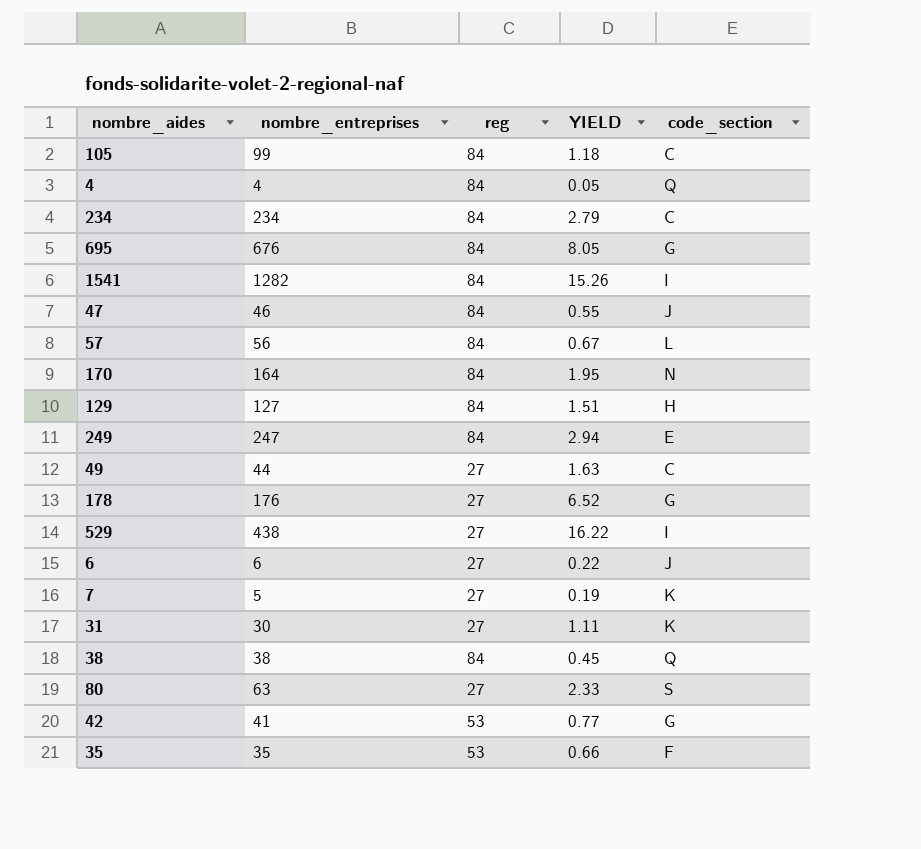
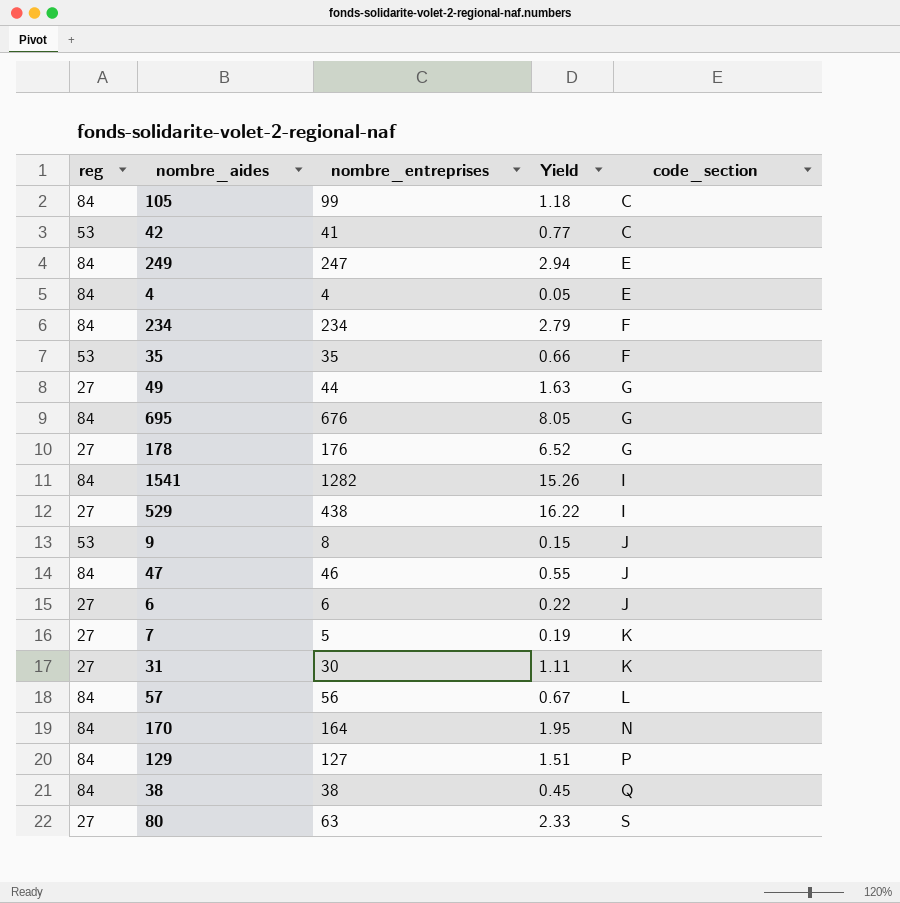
row order: none -> code_section ascending
column reg | position: 3 -> 1
column name: YIELD -> Yield
42 | code_section: G -> C
4 | code_section: Q -> E
234 | code_section: C -> F
49 | code_section: C -> G
row 9: none -> 53 | 8 | 0.15 | J
129 | code_section: H -> P

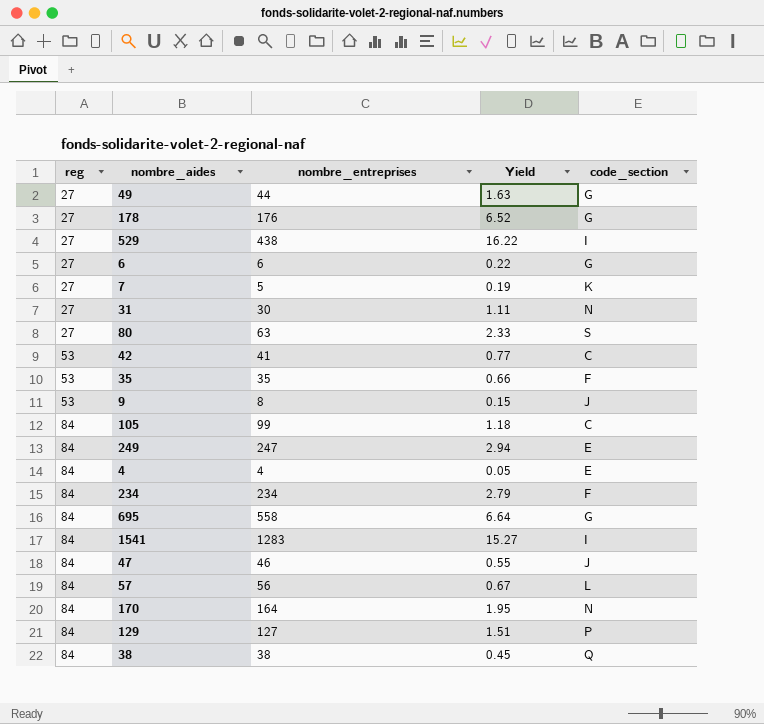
row order: code_section ascending -> reg ascending
6 | code_section: J -> G
31 | code_section: K -> N
695 | nombre_entreprises: 676 -> 558
695 | Yield: 8.05 -> 6.64
1541 | nombre_entreprises: 1282 -> 1283
1541 | Yield: 15.26 -> 15.27

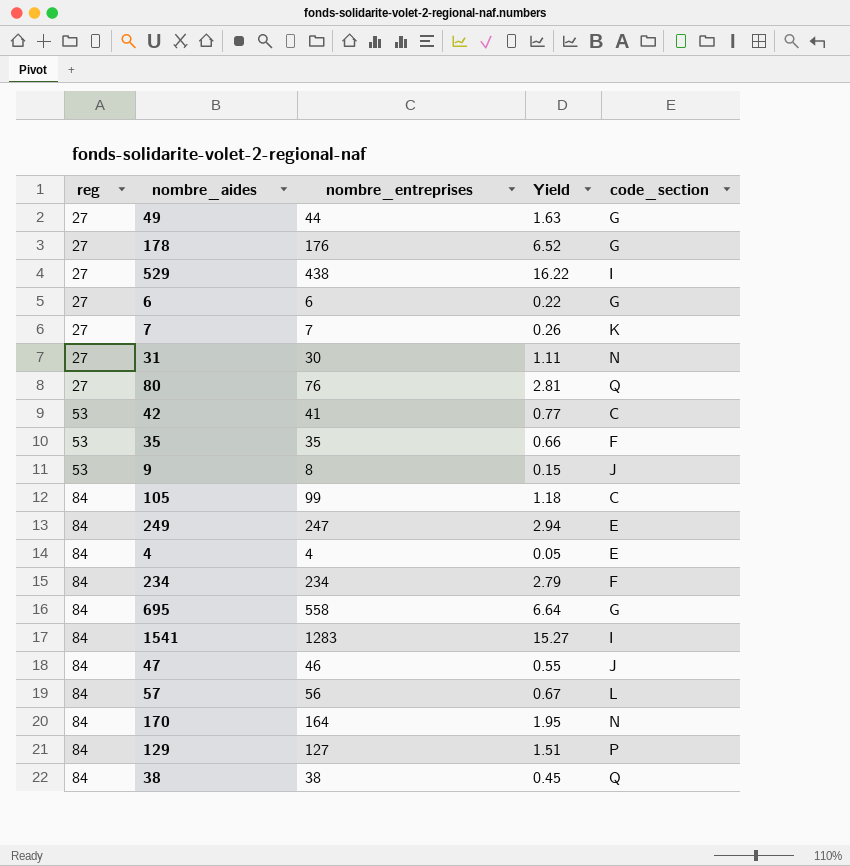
7 | nombre_entreprises: 5 -> 7
7 | Yield: 0.19 -> 0.26
80 | nombre_entreprises: 63 -> 76
80 | Yield: 2.33 -> 2.81
80 | code_section: S -> Q

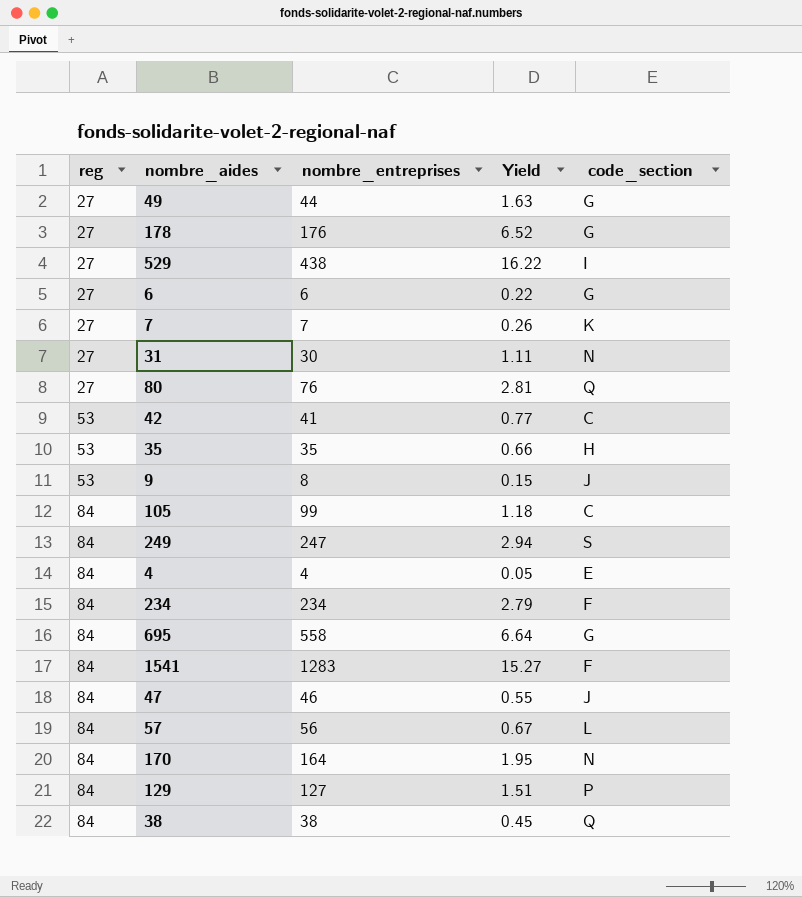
35 | code_section: F -> H
249 | code_section: E -> S
1541 | code_section: I -> F

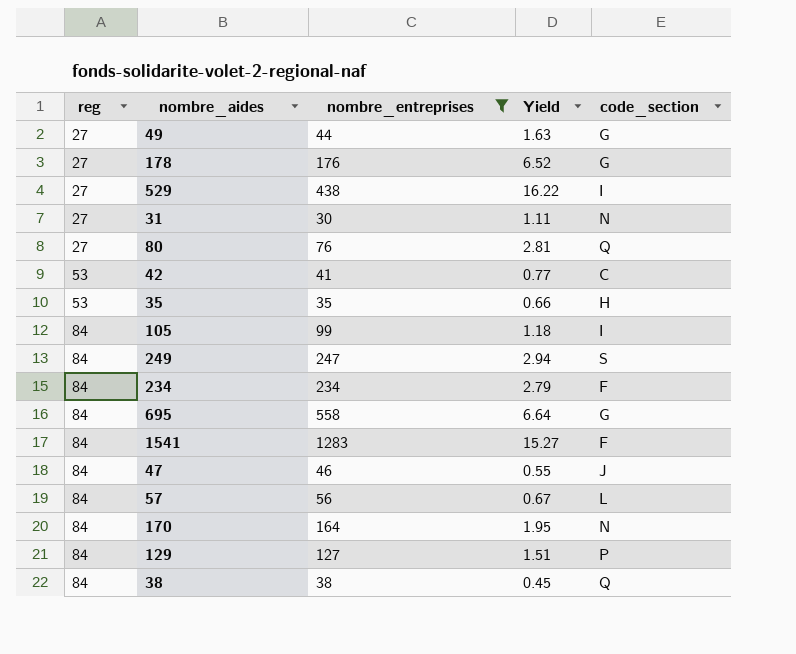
filter: none -> nombre_entreprises >= 30
105 | code_section: C -> I

